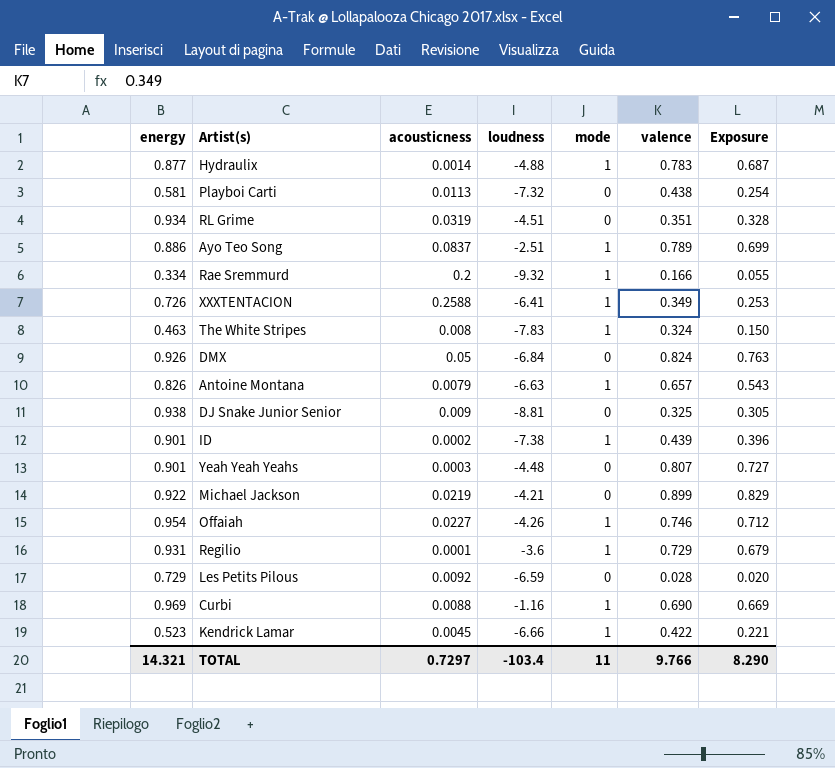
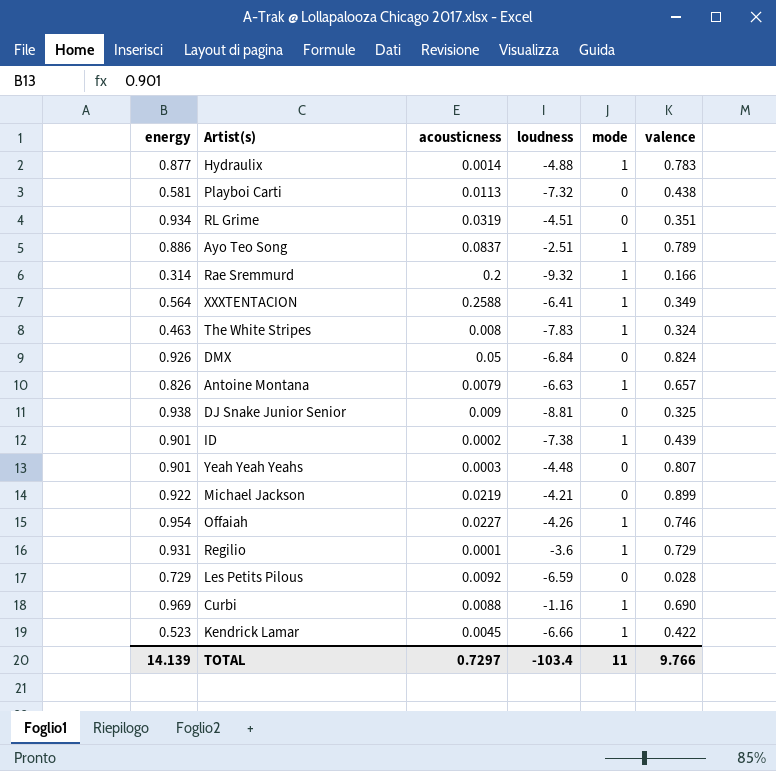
column Exposure | formula: [energy] * [valence] -> none
Rae Sremmurd | energy: 0.334 -> 0.314
XXXTENTACION | energy: 0.726 -> 0.564
TOTAL | energy: 14.321 -> 14.139

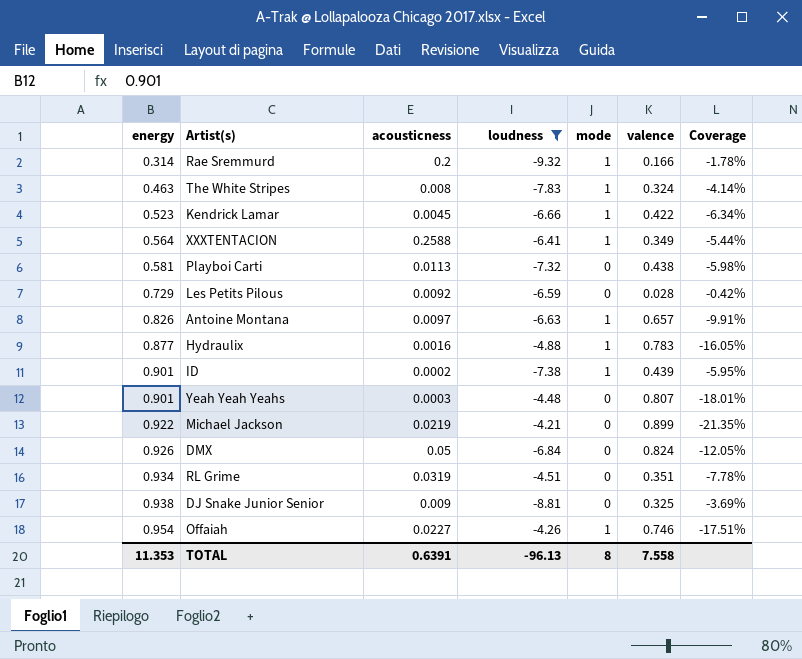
filter: none -> loudness <= -4.21
row order: none -> energy ascending
column Coverage | formula: none -> [valence] / [loudness]
Antoine Montana | acousticness: 0.0079 -> 0.0097
Hydraulix | acousticness: 0.0014 -> 0.0016
TOTAL | energy: 14.139 -> 11.353
TOTAL | acousticness: 0.7297 -> 0.6391
TOTAL | loudness: -103.4 -> -96.13
TOTAL | mode: 11 -> 8
TOTAL | valence: 9.766 -> 7.558

